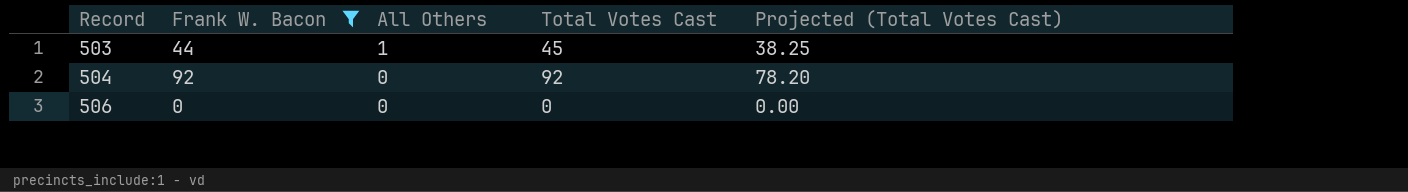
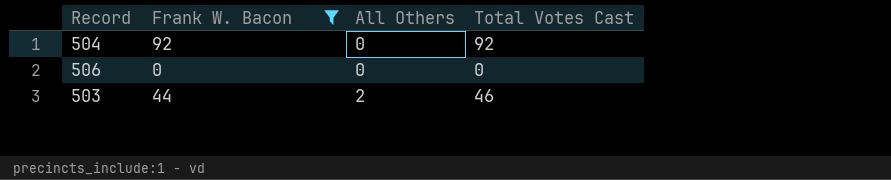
row order: Record ascending -> All Others ascending
column Projected (Total Votes Cast) | formula: [Total Votes Cast] * 0.85 -> none
503 | All Others: 1 -> 2
503 | Total Votes Cast: 45 -> 46

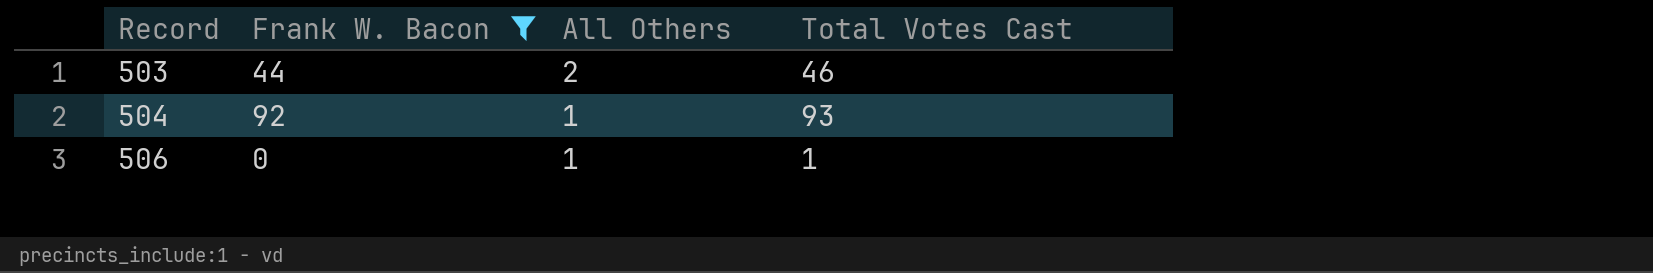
row order: All Others ascending -> Record ascending
504 | All Others: 0 -> 1
504 | Total Votes Cast: 92 -> 93
506 | All Others: 0 -> 1
506 | Total Votes Cast: 0 -> 1

